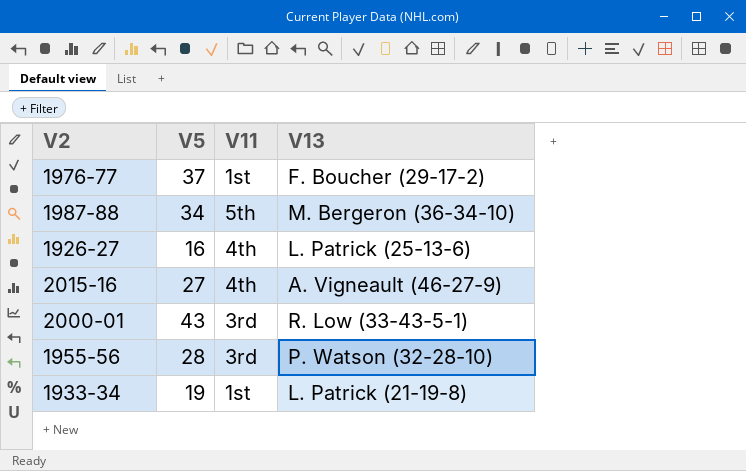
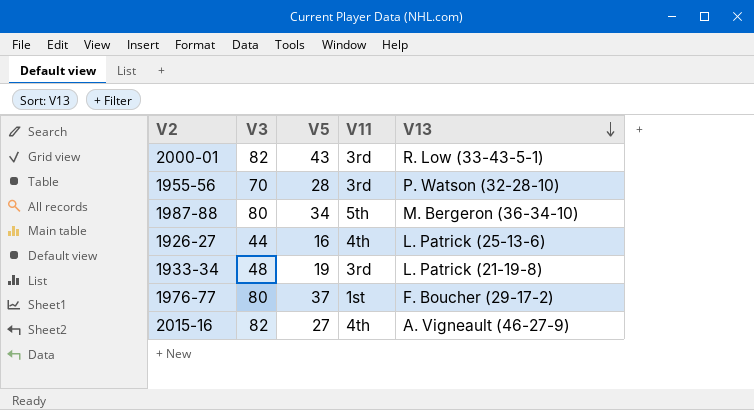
row order: none -> V13 descending
column V3 | position: none -> 2
1933-34 | V11: 1st -> 3rd

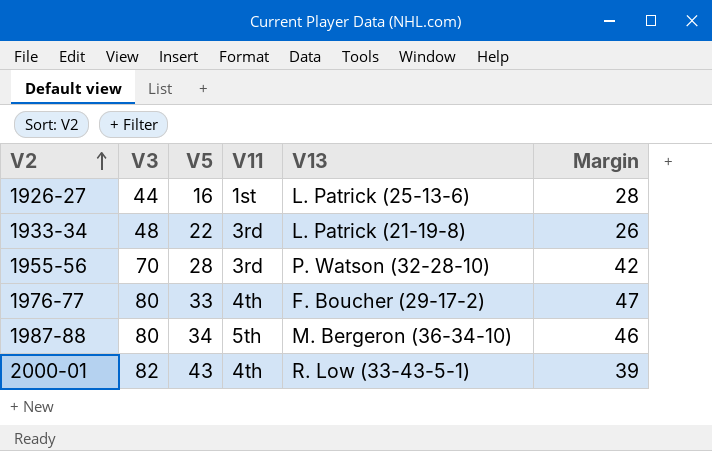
row order: V13 descending -> V2 ascending
column Margin | formula: none -> [V3] - [V5]
row 2015-16: 82 | 27 | 4th | A. Vigneault (46-27-9) -> none
1926-27 | V11: 4th -> 1st
1933-34 | V5: 19 -> 22
1976-77 | V5: 37 -> 33
1976-77 | V11: 1st -> 4th
2000-01 | V11: 3rd -> 4th

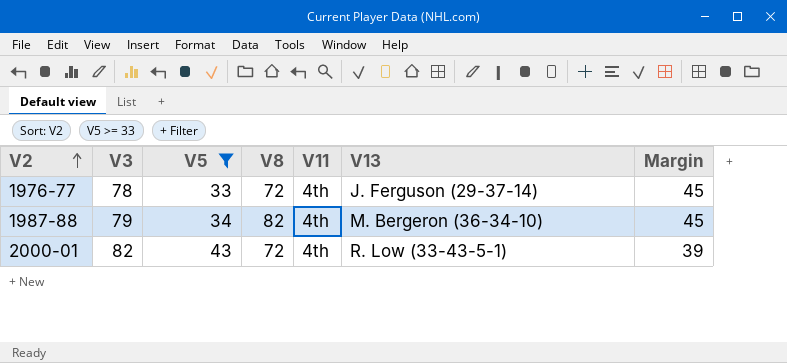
filter: none -> V5 >= 33
column V8 | position: none -> 4
1976-77 | V3: 80 -> 78
1976-77 | V13: F. Boucher (29-17-2) -> J. Ferguson (29-37-14)
1976-77 | Margin: 47 -> 45
1987-88 | V3: 80 -> 79
1987-88 | V11: 5th -> 4th
1987-88 | Margin: 46 -> 45

